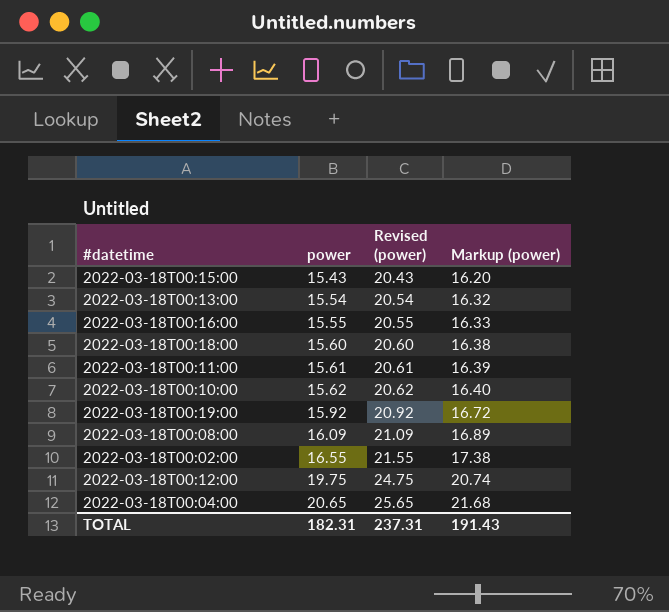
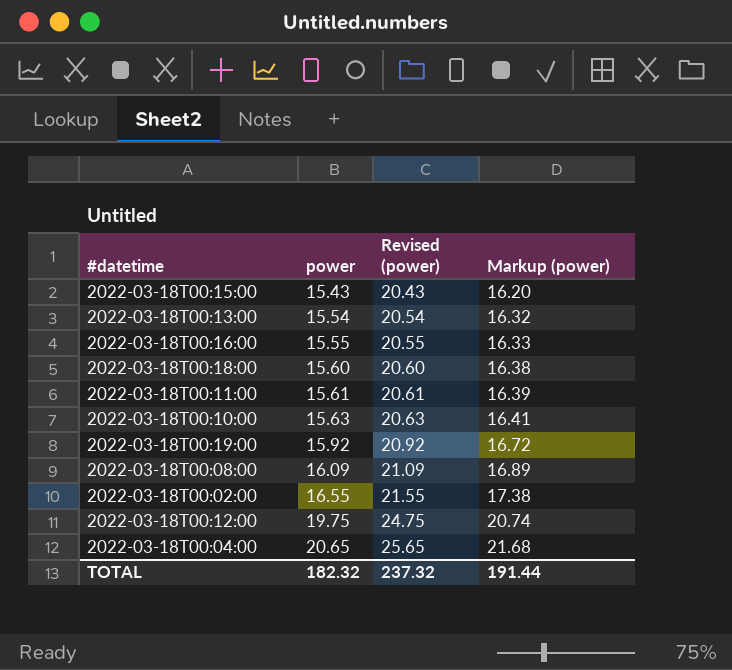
2022-03-18T00:10:00 | power: 15.62 -> 15.63
2022-03-18T00:10:00 | Revised (power): 20.62 -> 20.63
2022-03-18T00:10:00 | Markup (power): 16.40 -> 16.41
TOTAL | power: 182.31 -> 182.32
TOTAL | Revised (power): 237.31 -> 237.32
TOTAL | Markup (power): 191.43 -> 191.44

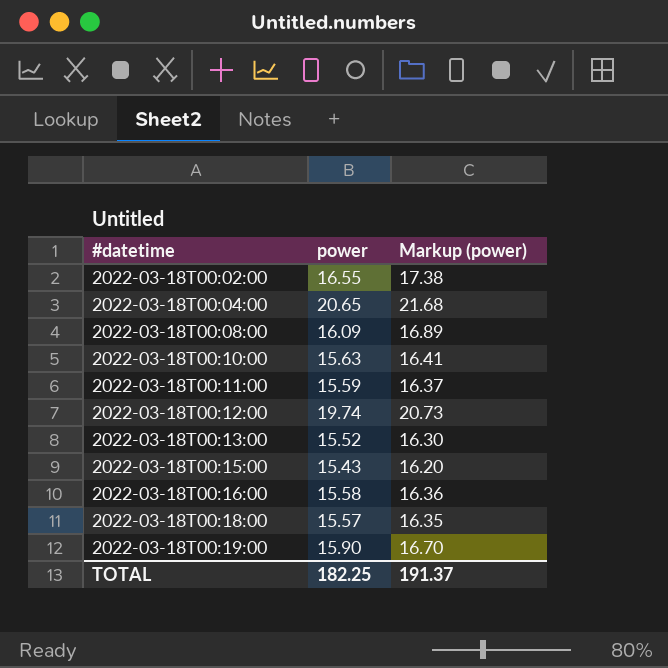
row order: power ascending -> #datetime ascending
column Revised (power) | formula: [power] + 5 -> none
2022-03-18T00:11:00 | power: 15.61 -> 15.59
2022-03-18T00:11:00 | Markup (power): 16.39 -> 16.37
2022-03-18T00:12:00 | power: 19.75 -> 19.74
2022-03-18T00:12:00 | Markup (power): 20.74 -> 20.73
2022-03-18T00:13:00 | power: 15.54 -> 15.52
2022-03-18T00:13:00 | Markup (power): 16.32 -> 16.30
2022-03-18T00:16:00 | power: 15.55 -> 15.58
2022-03-18T00:16:00 | Markup (power): 16.33 -> 16.36
2022-03-18T00:18:00 | power: 15.60 -> 15.57
2022-03-18T00:18:00 | Markup (power): 16.38 -> 16.35
2022-03-18T00:19:00 | power: 15.92 -> 15.90
2022-03-18T00:19:00 | Markup (power): 16.72 -> 16.70
TOTAL | power: 182.32 -> 182.25
TOTAL | Markup (power): 191.44 -> 191.37

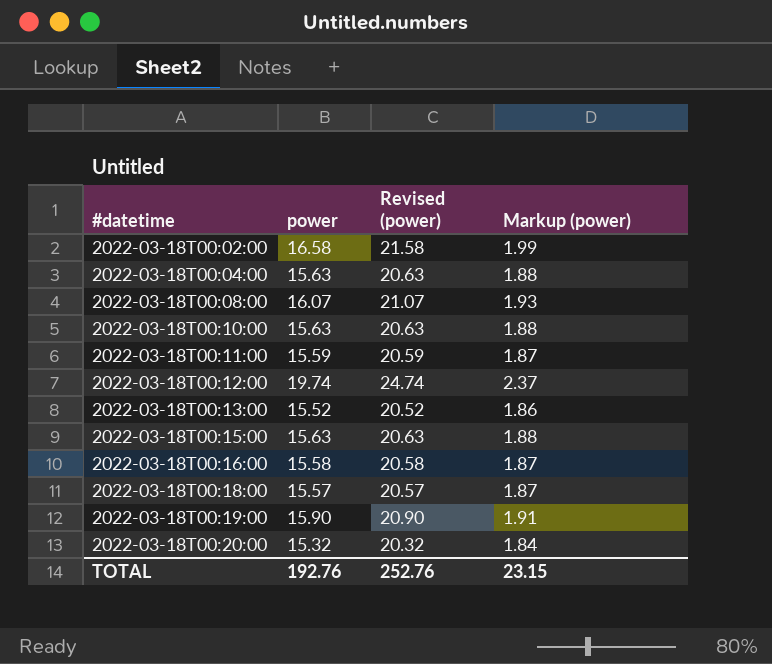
column Revised (power) | formula: none -> [power] + 5
column Markup (power) | formula: [power] * 1.05 -> [power] * 0.12
2022-03-18T00:02:00 | power: 16.55 -> 16.58
2022-03-18T00:04:00 | power: 20.65 -> 15.63
2022-03-18T00:08:00 | power: 16.09 -> 16.07
2022-03-18T00:15:00 | power: 15.43 -> 15.63
row 2022-03-18T00:20:00: none -> 15.32 | 20.32 | 1.84
TOTAL | power: 182.25 -> 192.76
TOTAL | Markup (power): 191.37 -> 23.15

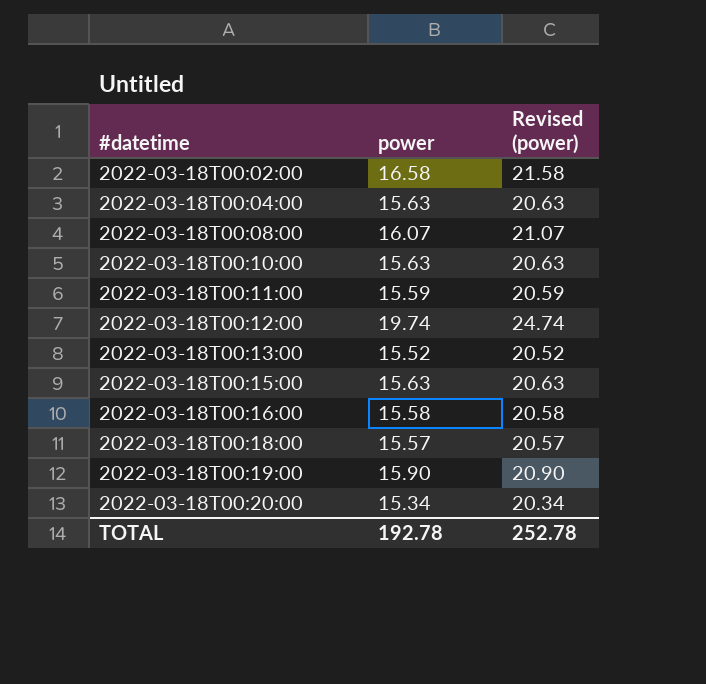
column Markup (power) | formula: [power] * 0.12 -> none
2022-03-18T00:20:00 | power: 15.32 -> 15.34
2022-03-18T00:20:00 | Revised (power): 20.32 -> 20.34
TOTAL | power: 192.76 -> 192.78
TOTAL | Revised (power): 252.76 -> 252.78

